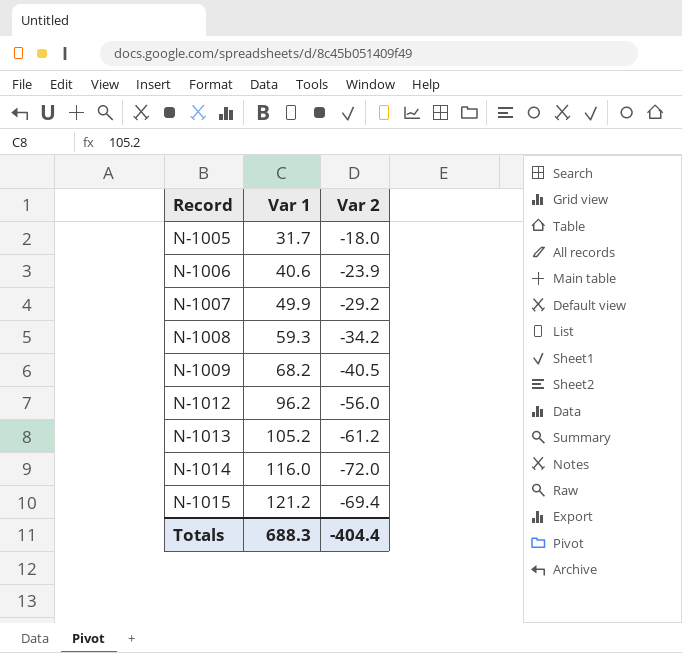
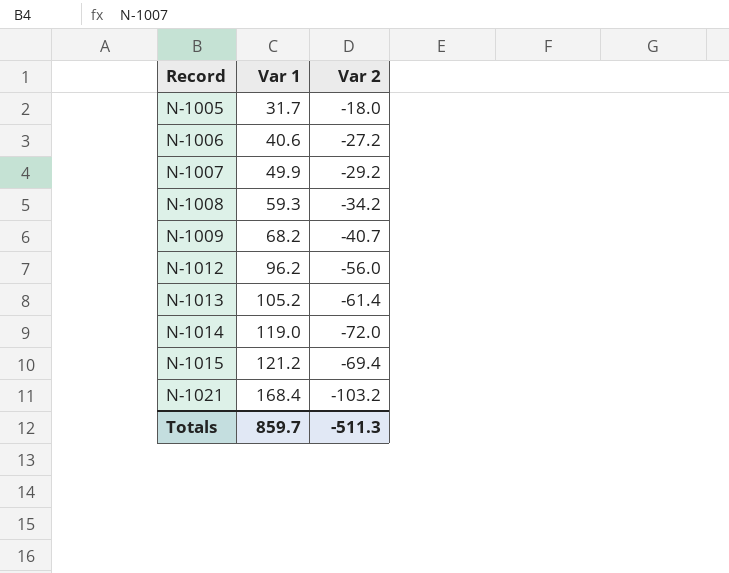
N-1006 | Var 2: -23.9 -> -27.2
N-1009 | Var 2: -40.5 -> -40.7
N-1013 | Var 2: -61.2 -> -61.4
N-1014 | Var 1: 116.0 -> 119.0
row N-1021: none -> 168.4 | -103.2
Totals | Var 1: 688.3 -> 859.7
Totals | Var 2: -404.4 -> -511.3

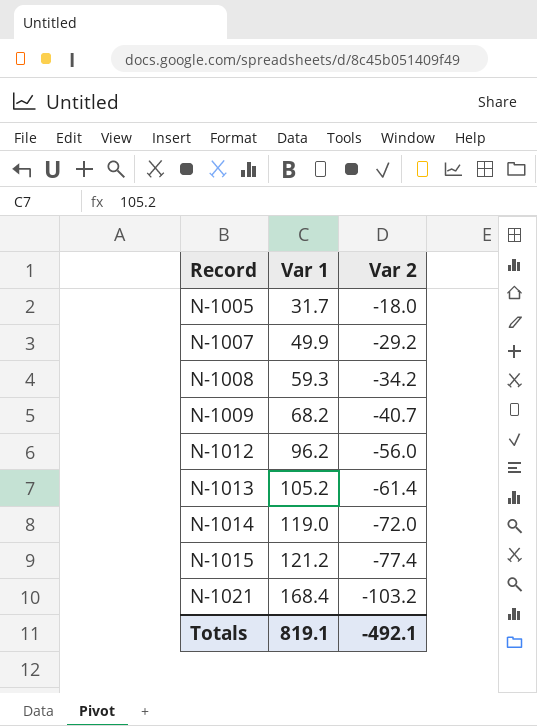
row N-1006: 40.6 | -27.2 -> none
N-1015 | Var 2: -69.4 -> -77.4
Totals | Var 1: 859.7 -> 819.1
Totals | Var 2: -511.3 -> -492.1

